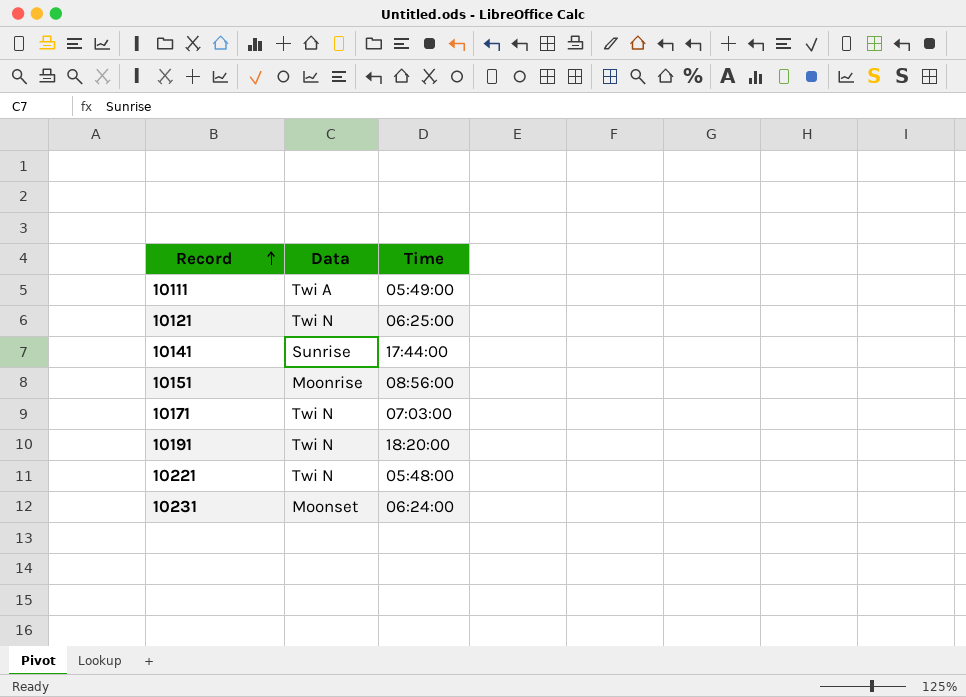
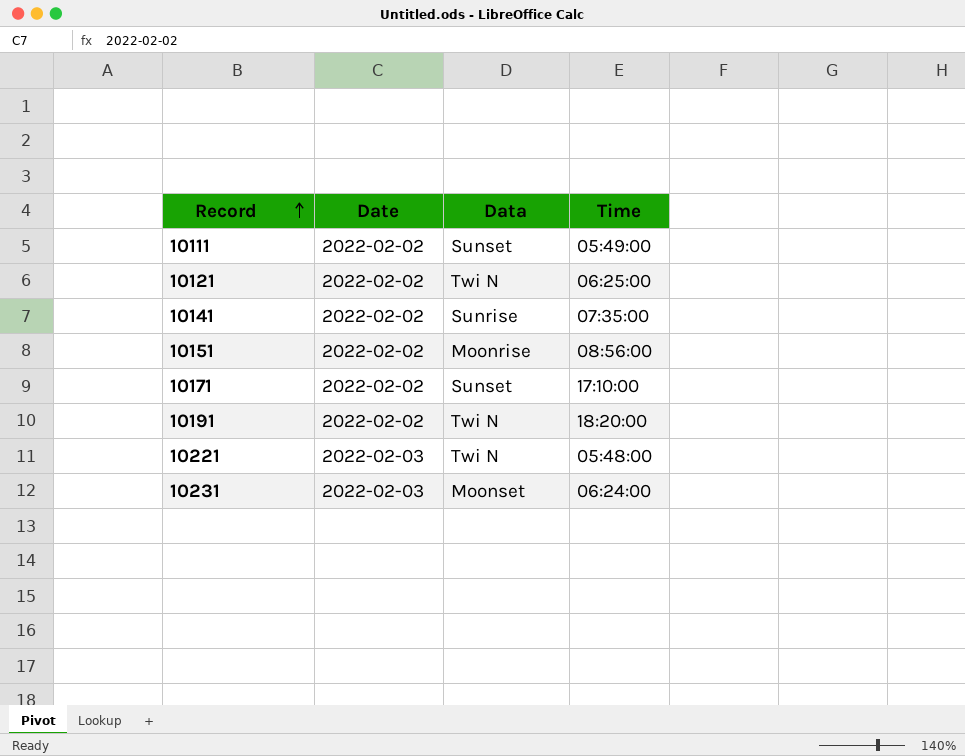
column Date | position: none -> 2
10111 | Data: Twi A -> Sunset
10141 | Time: 17:44:00 -> 07:35:00
10171 | Data: Twi N -> Sunset
10171 | Time: 07:03:00 -> 17:10:00

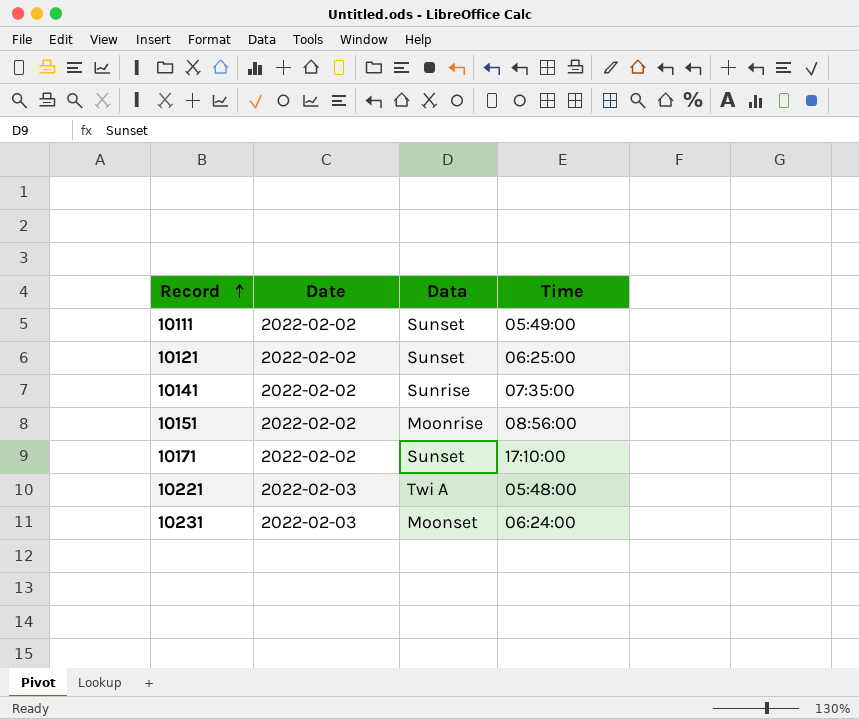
row 10191: 2022-02-02 | Twi N | 18:20:00 -> none
10121 | Data: Twi N -> Sunset
10221 | Data: Twi N -> Twi A

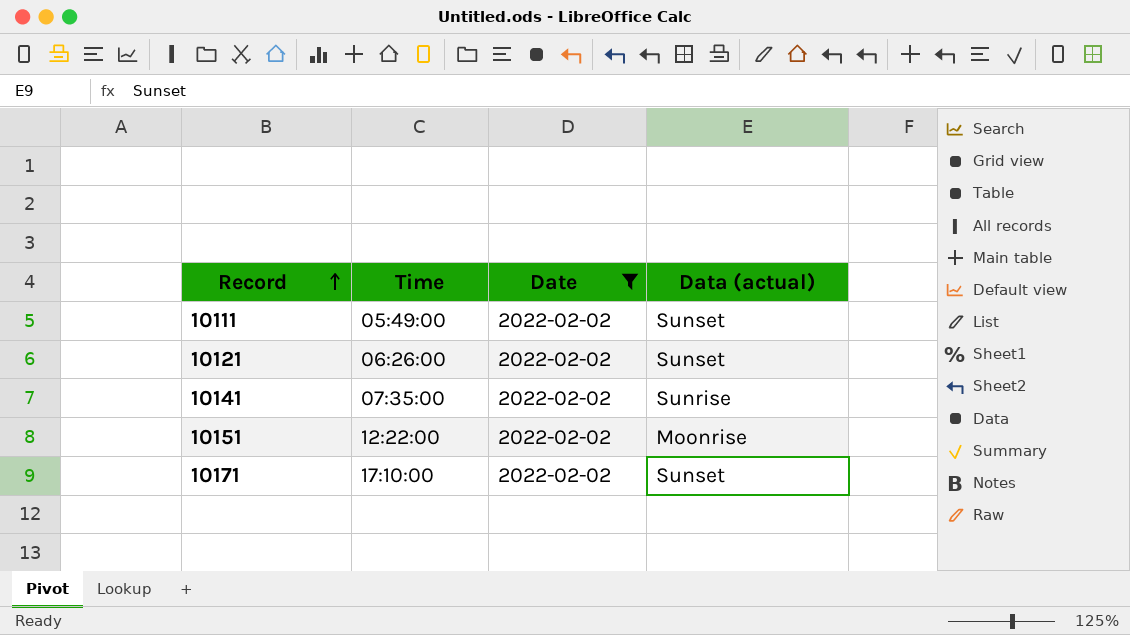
filter: none -> Date = 2022-02-02
column Time | position: 4 -> 2
column name: Data -> Data (actual)
10121 | Time: 06:25:00 -> 06:26:00
10151 | Time: 08:56:00 -> 12:22:00

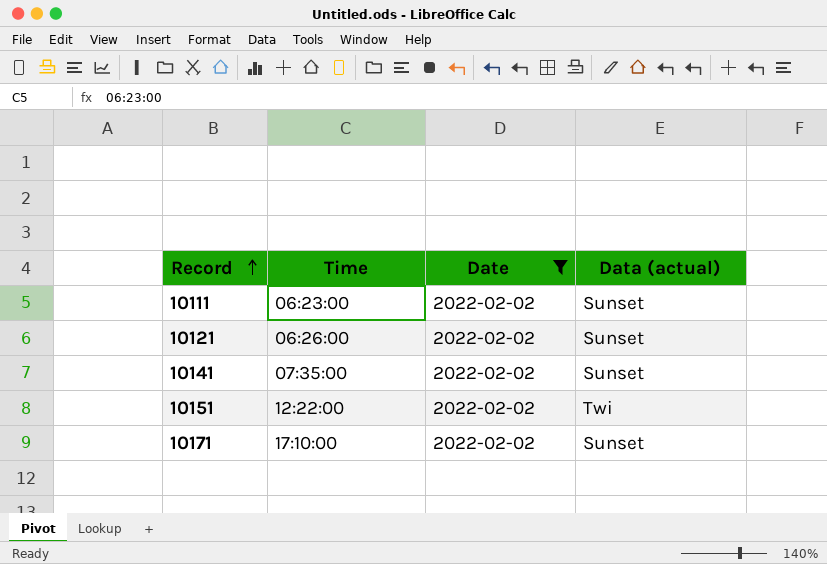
10111 | Time: 05:49:00 -> 06:23:00
10141 | Data (actual): Sunrise -> Sunset
10151 | Data (actual): Moonrise -> Twi

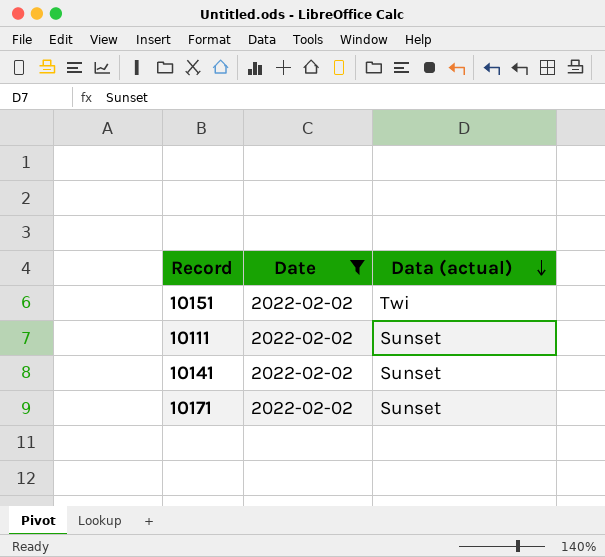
row order: Record ascending -> Data (actual) descending
column Time | position: 2 -> none
row 10121: 06:26:00 | 2022-02-02 | Sunset -> none

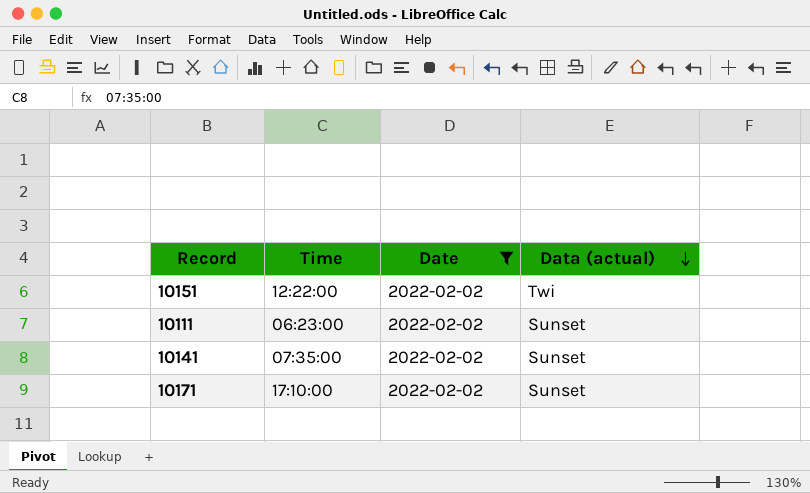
column Time | position: none -> 2

